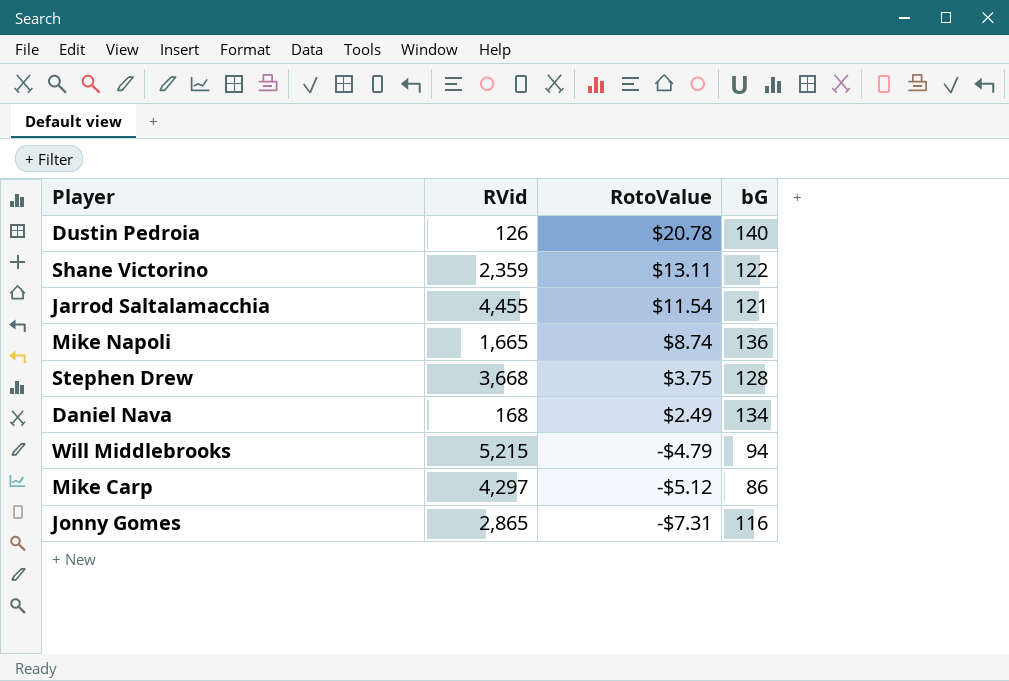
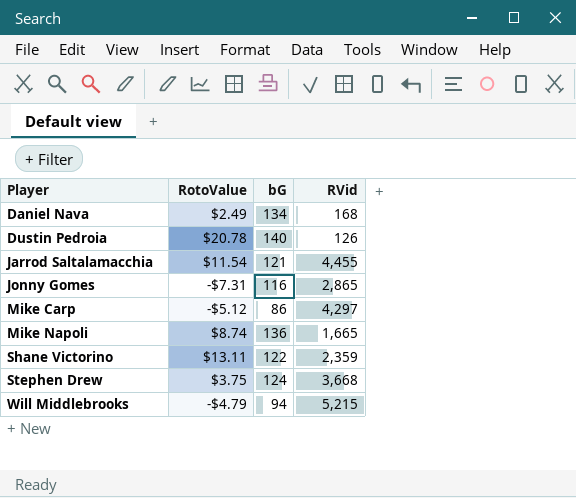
row order: RotoValue descending -> Player ascending
column RVid | position: 2 -> 4
Stephen Drew | bG: 128 -> 124

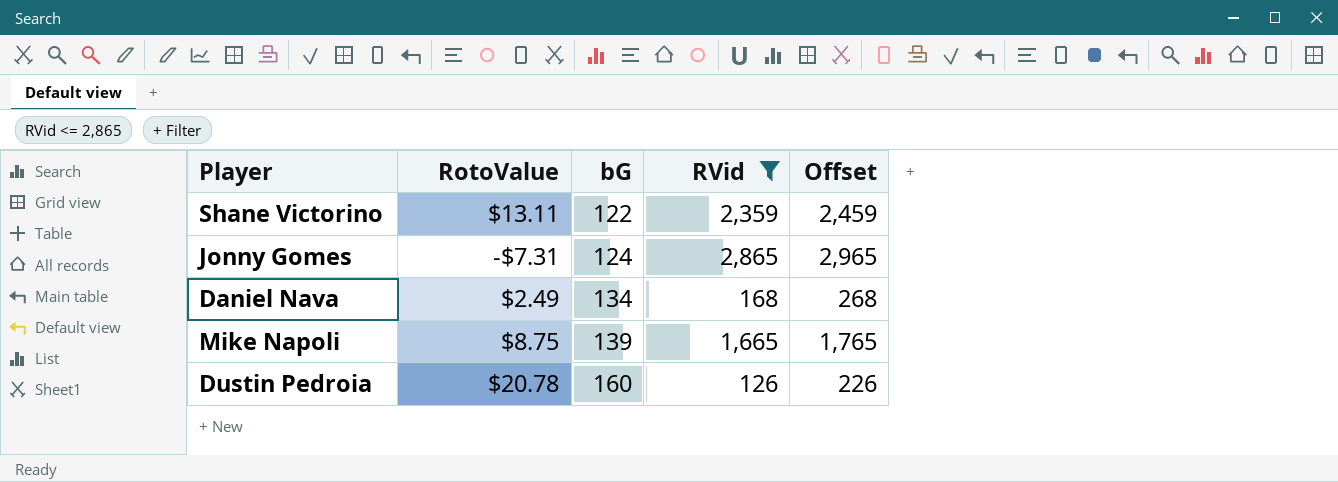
filter: none -> RVid <= 2,865
row order: Player ascending -> bG ascending
column Offset | formula: none -> [RVid] + 100
Jonny Gomes | bG: 116 -> 124
Mike Napoli | RotoValue: $8.74 -> $8.75
Mike Napoli | bG: 136 -> 139
Dustin Pedroia | bG: 140 -> 160

